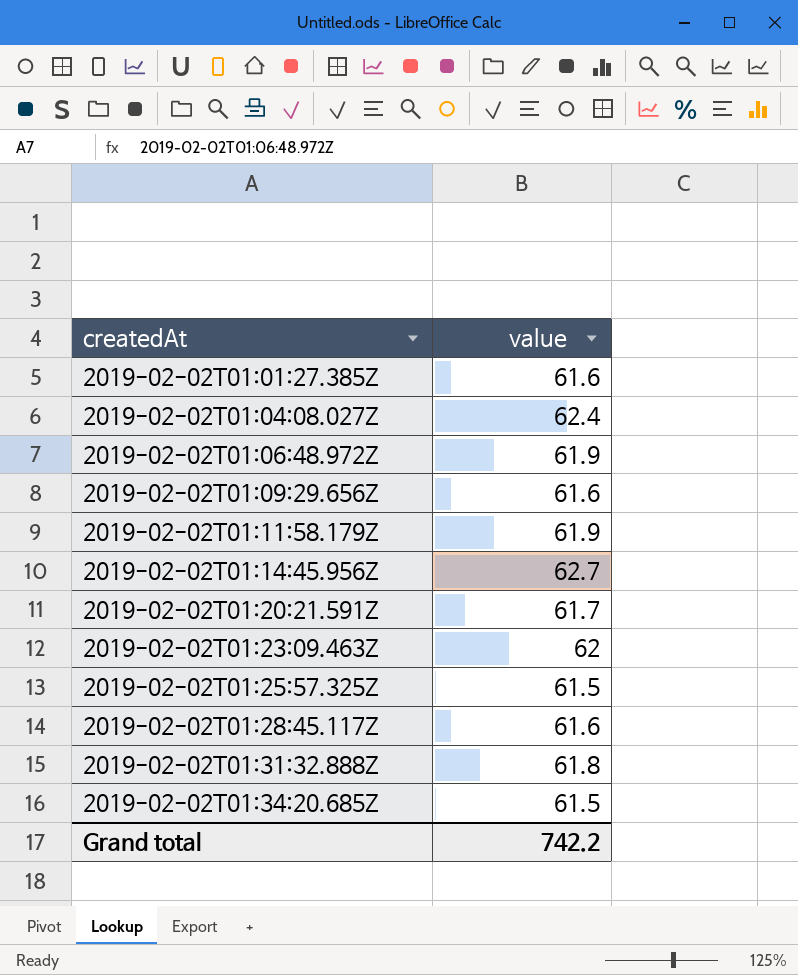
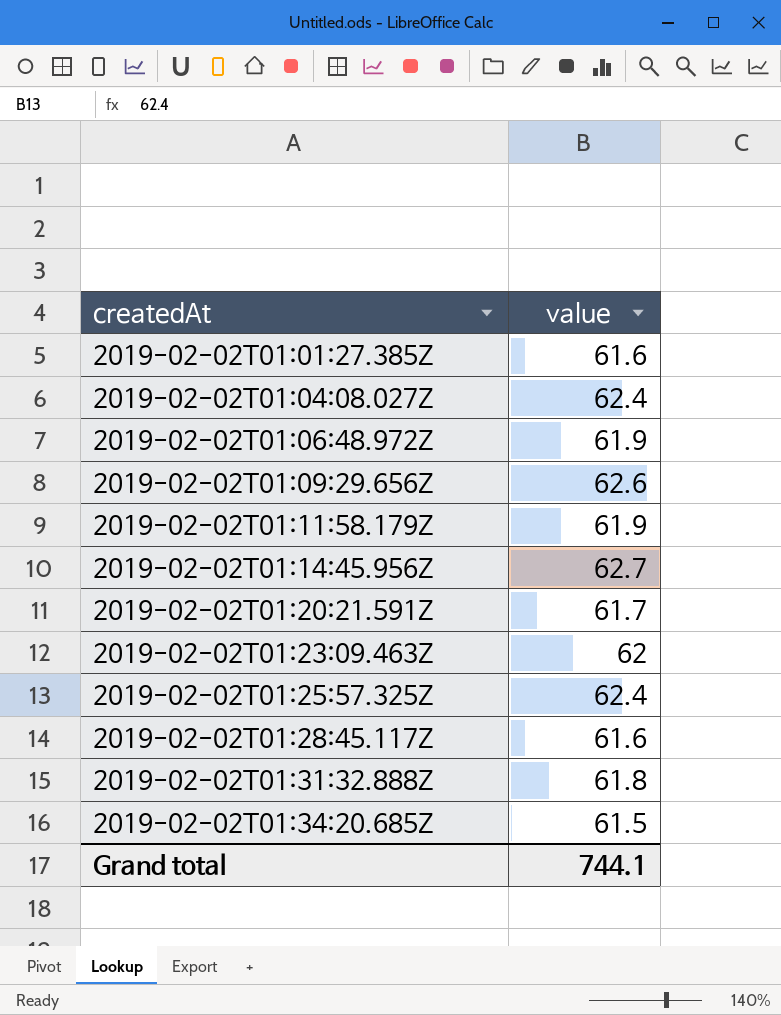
2019-02-02T01:09:29.656Z | value: 61.6 -> 62.6
2019-02-02T01:25:57.325Z | value: 61.5 -> 62.4
Grand total | value: 742.2 -> 744.1

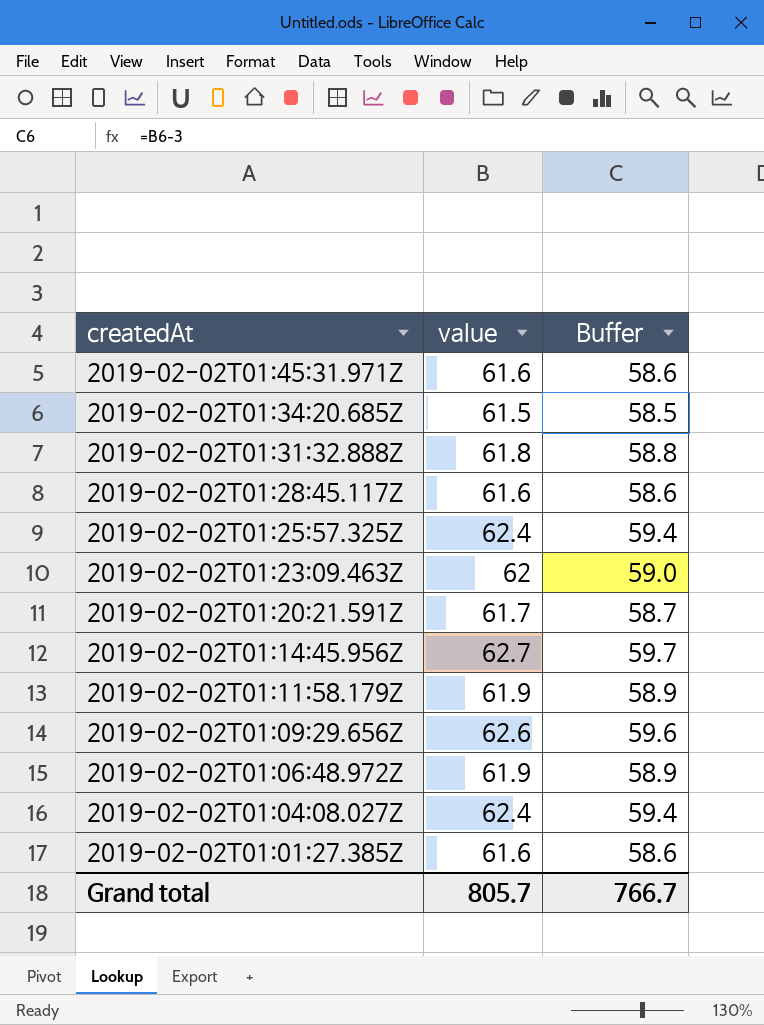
row order: createdAt ascending -> createdAt descending
column Buffer | formula: none -> [value] - 3
row 2019-02-02T01:45:31.971Z: none -> 61.6 | 58.6
Grand total | value: 744.1 -> 805.7

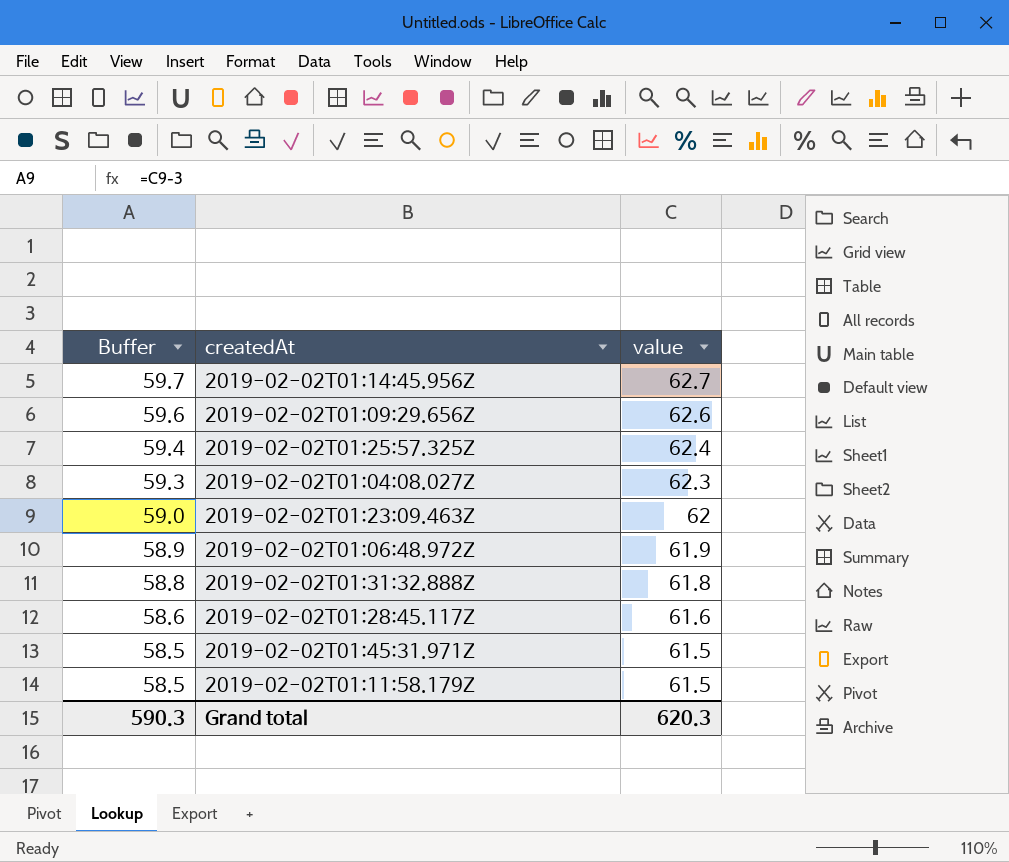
row order: createdAt descending -> Buffer descending
column Buffer | position: 3 -> 1
row 2019-02-02T01:34:20.685Z: 61.5 | 58.5 -> none
row 2019-02-02T01:20:21.591Z: 61.7 | 58.7 -> none
row 2019-02-02T01:01:27.385Z: 61.6 | 58.6 -> none
2019-02-02T01:04:08.027Z | Buffer: 59.4 -> 59.3
2019-02-02T01:04:08.027Z | value: 62.4 -> 62.3
2019-02-02T01:45:31.971Z | Buffer: 58.6 -> 58.5
2019-02-02T01:45:31.971Z | value: 61.6 -> 61.5
2019-02-02T01:11:58.179Z | Buffer: 58.9 -> 58.5
2019-02-02T01:11:58.179Z | value: 61.9 -> 61.5
Grand total | Buffer: 766.7 -> 590.3
Grand total | value: 805.7 -> 620.3

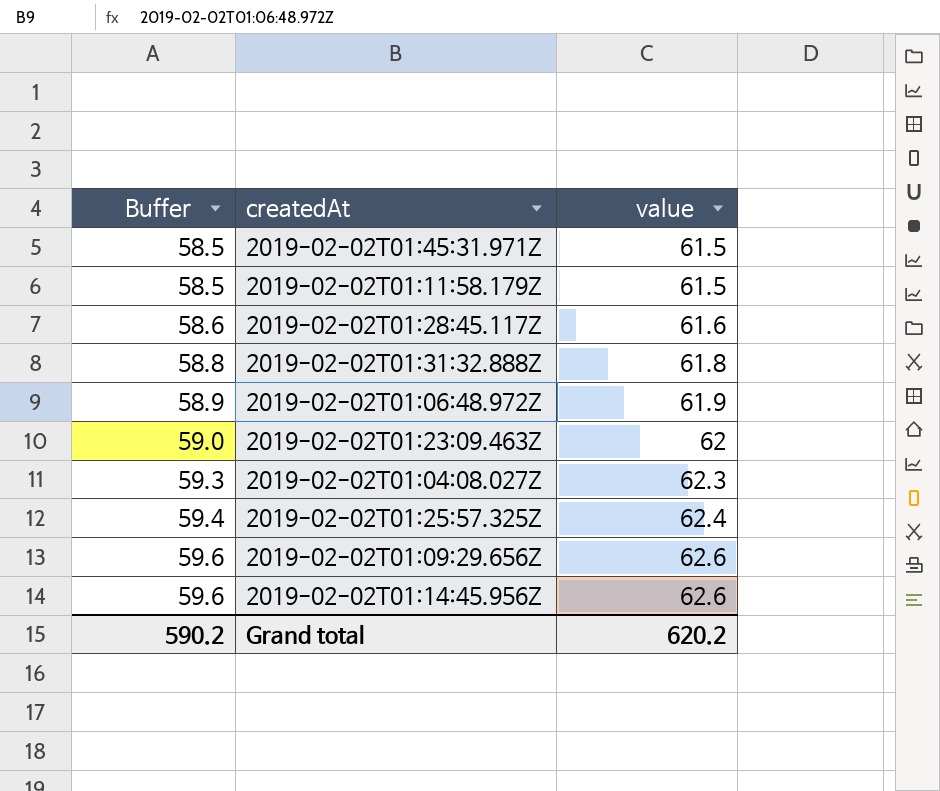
row order: Buffer descending -> Buffer ascending
2019-02-02T01:14:45.956Z | Buffer: 59.7 -> 59.6
2019-02-02T01:14:45.956Z | value: 62.7 -> 62.6
Grand total | Buffer: 590.3 -> 590.2
Grand total | value: 620.3 -> 620.2

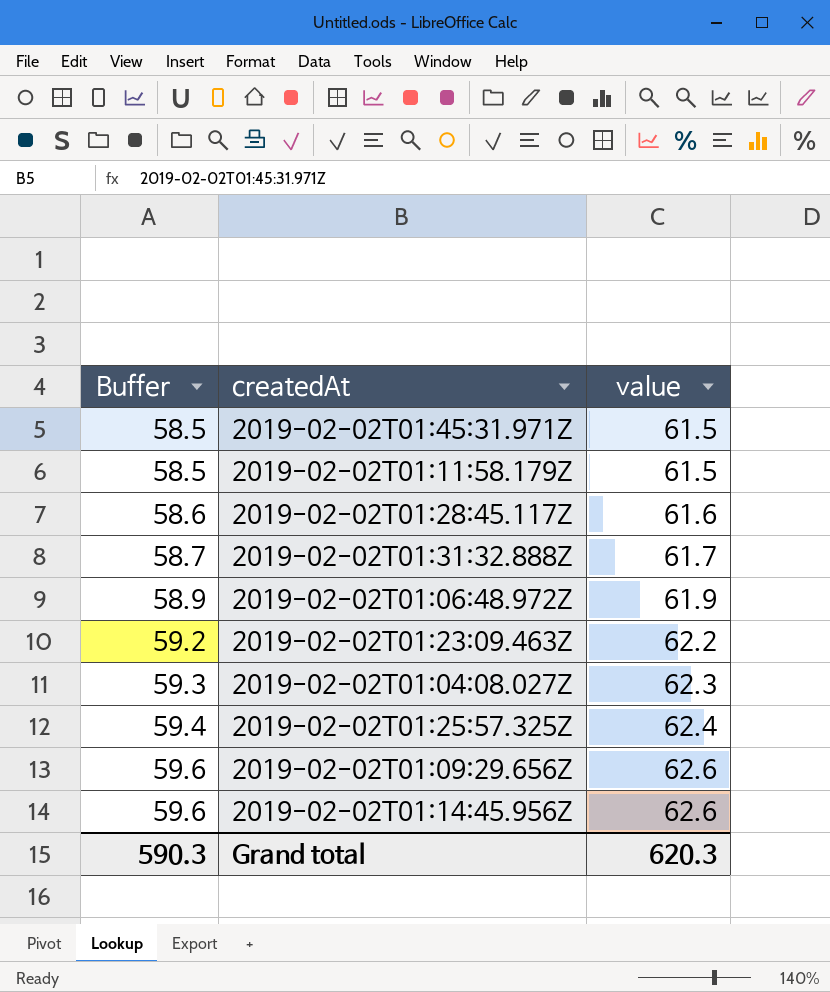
2019-02-02T01:31:32.888Z | Buffer: 58.8 -> 58.7
2019-02-02T01:31:32.888Z | value: 61.8 -> 61.7
2019-02-02T01:23:09.463Z | Buffer: 59.0 -> 59.2
2019-02-02T01:23:09.463Z | value: 62 -> 62.2
Grand total | Buffer: 590.2 -> 590.3
Grand total | value: 620.2 -> 620.3

